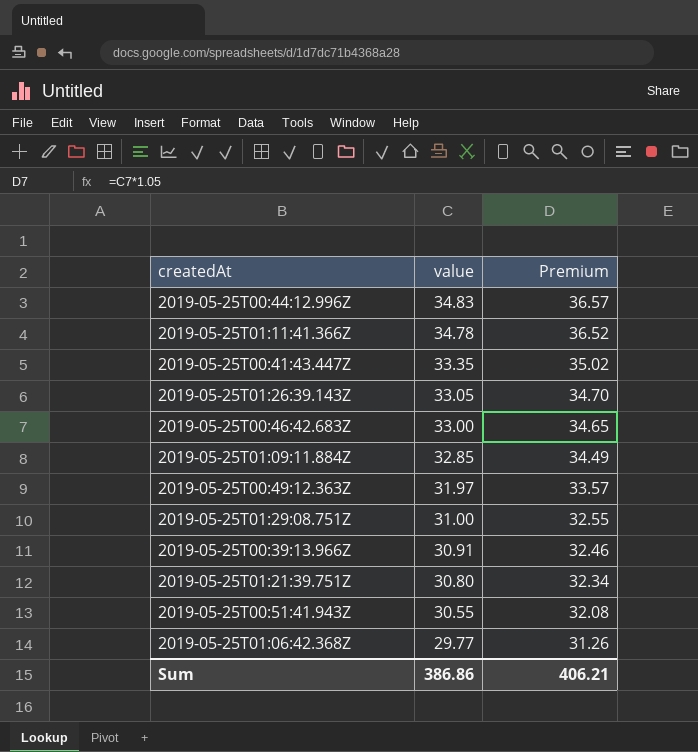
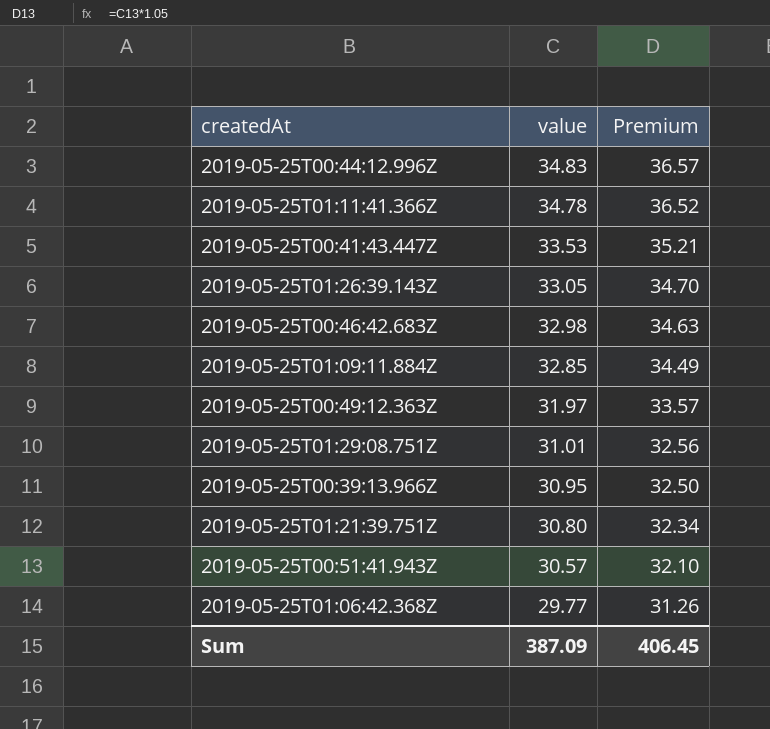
2019-05-25T00:41:43.447Z | value: 33.35 -> 33.53
2019-05-25T00:41:43.447Z | Premium: 35.02 -> 35.21
2019-05-25T00:46:42.683Z | value: 33.00 -> 32.98
2019-05-25T00:46:42.683Z | Premium: 34.65 -> 34.63
2019-05-25T01:29:08.751Z | value: 31.00 -> 31.01
2019-05-25T01:29:08.751Z | Premium: 32.55 -> 32.56
2019-05-25T00:39:13.966Z | value: 30.91 -> 30.95
2019-05-25T00:39:13.966Z | Premium: 32.46 -> 32.50
2019-05-25T00:51:41.943Z | value: 30.55 -> 30.57
2019-05-25T00:51:41.943Z | Premium: 32.08 -> 32.10
Sum | value: 386.86 -> 387.09
Sum | Premium: 406.21 -> 406.45

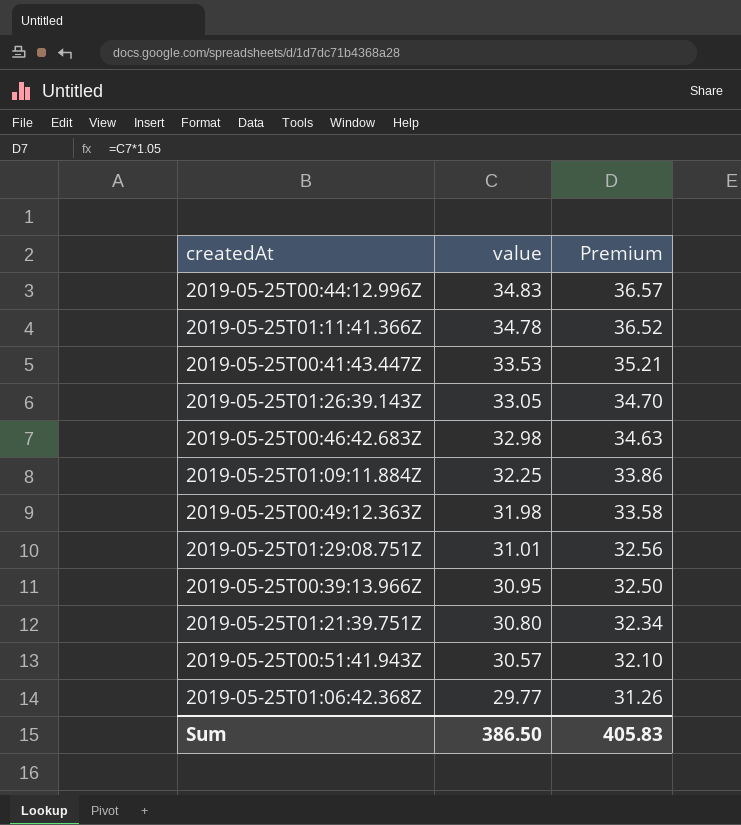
2019-05-25T01:09:11.884Z | value: 32.85 -> 32.25
2019-05-25T01:09:11.884Z | Premium: 34.49 -> 33.86
2019-05-25T00:49:12.363Z | value: 31.97 -> 31.98
2019-05-25T00:49:12.363Z | Premium: 33.57 -> 33.58
Sum | value: 387.09 -> 386.50
Sum | Premium: 406.45 -> 405.83

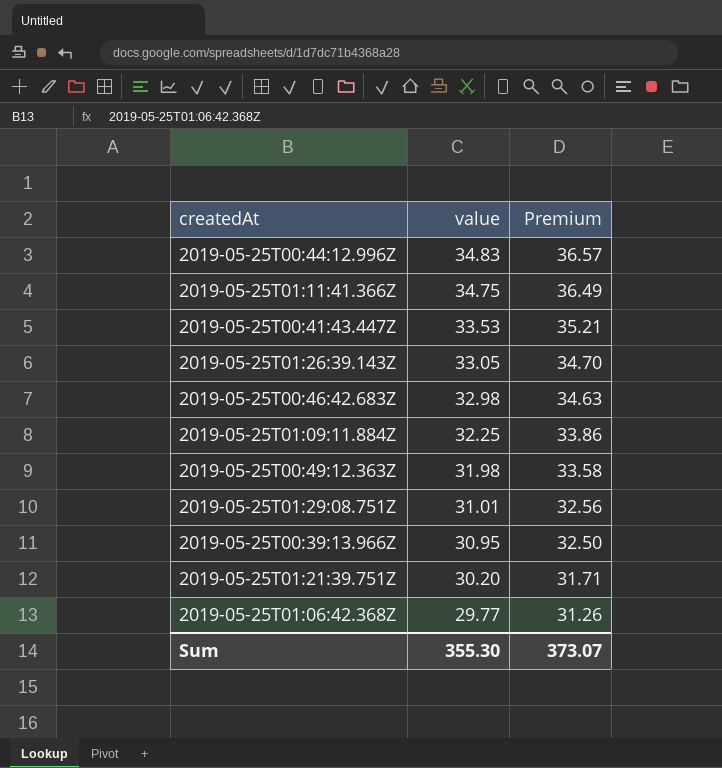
row 2019-05-25T00:51:41.943Z: 30.57 | 32.10 -> none
2019-05-25T01:11:41.366Z | value: 34.78 -> 34.75
2019-05-25T01:11:41.366Z | Premium: 36.52 -> 36.49
2019-05-25T01:21:39.751Z | value: 30.80 -> 30.20
2019-05-25T01:21:39.751Z | Premium: 32.34 -> 31.71
Sum | value: 386.50 -> 355.30
Sum | Premium: 405.83 -> 373.07

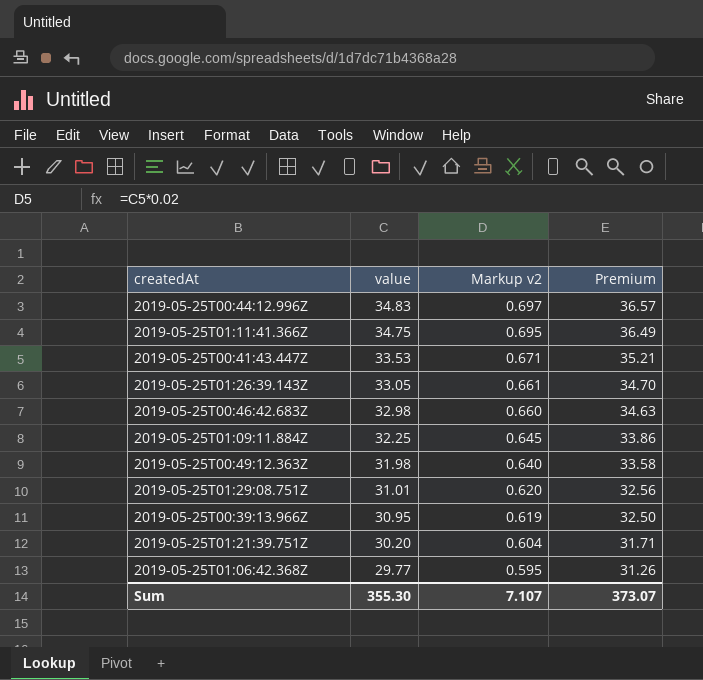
column Markup v2 | formula: none -> [value] * 0.02

